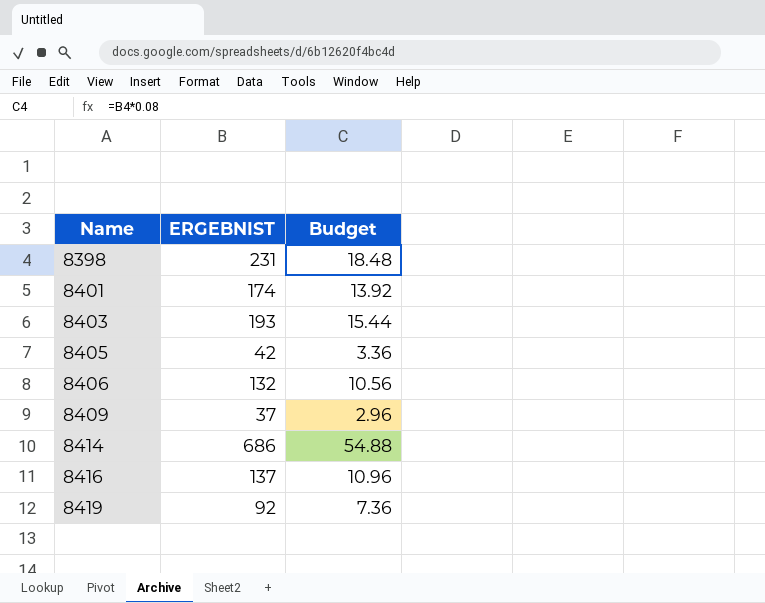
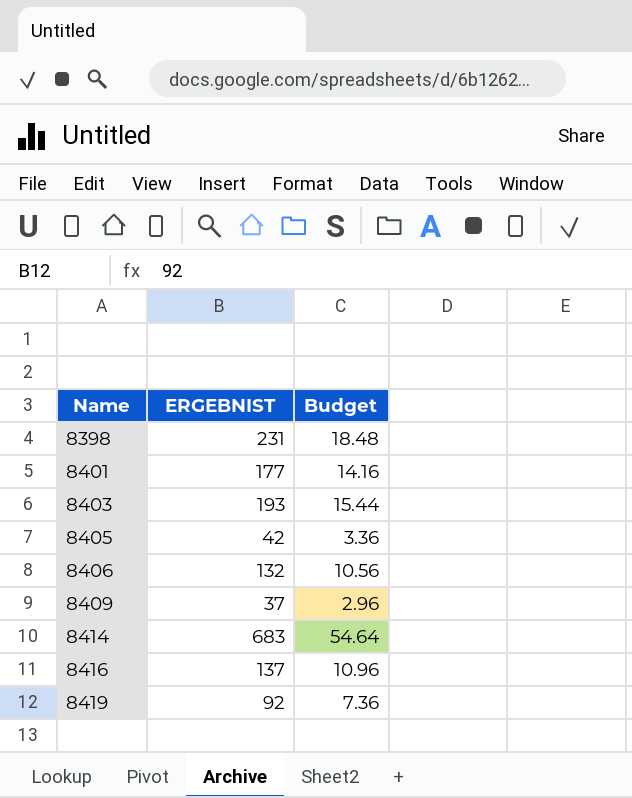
8401 | ERGEBNIST: 174 -> 177
8401 | Budget: 13.92 -> 14.16
8414 | ERGEBNIST: 686 -> 683
8414 | Budget: 54.88 -> 54.64

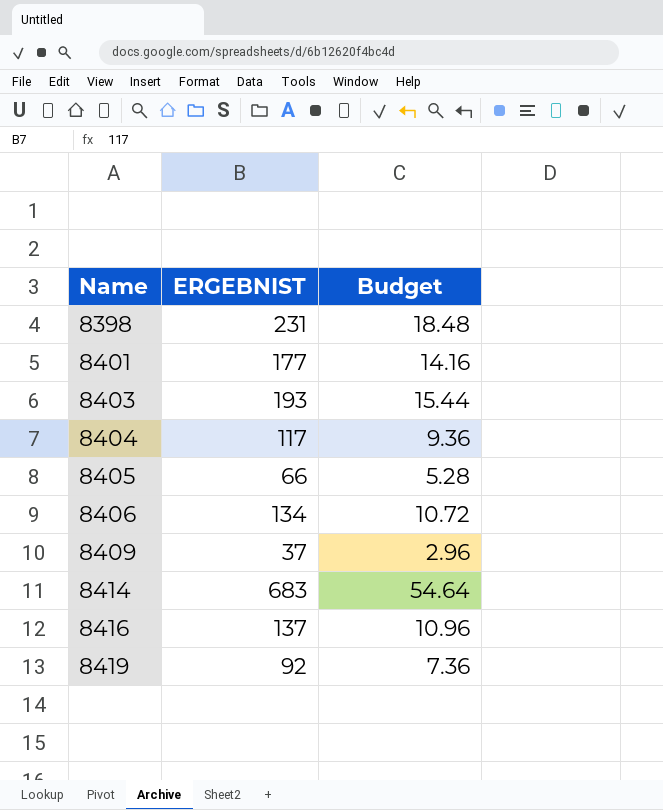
row 8404: none -> 117 | 9.36
8405 | ERGEBNIST: 42 -> 66
8405 | Budget: 3.36 -> 5.28
8406 | ERGEBNIST: 132 -> 134
8406 | Budget: 10.56 -> 10.72

